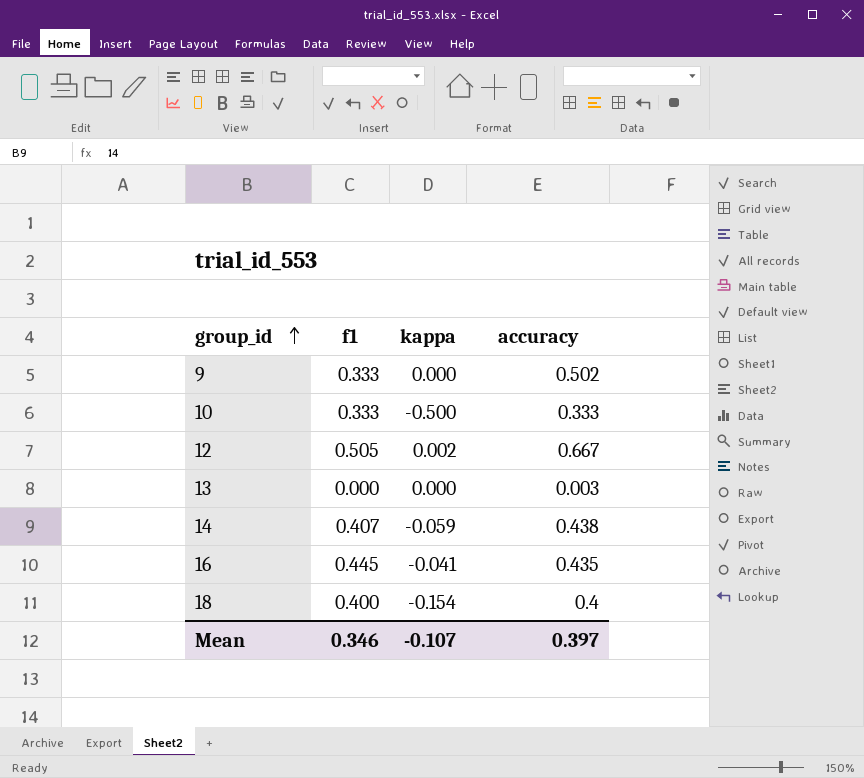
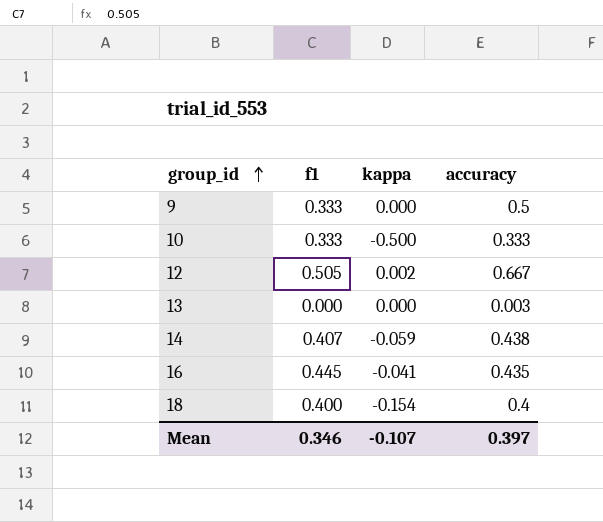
9 | accuracy: 0.502 -> 0.5

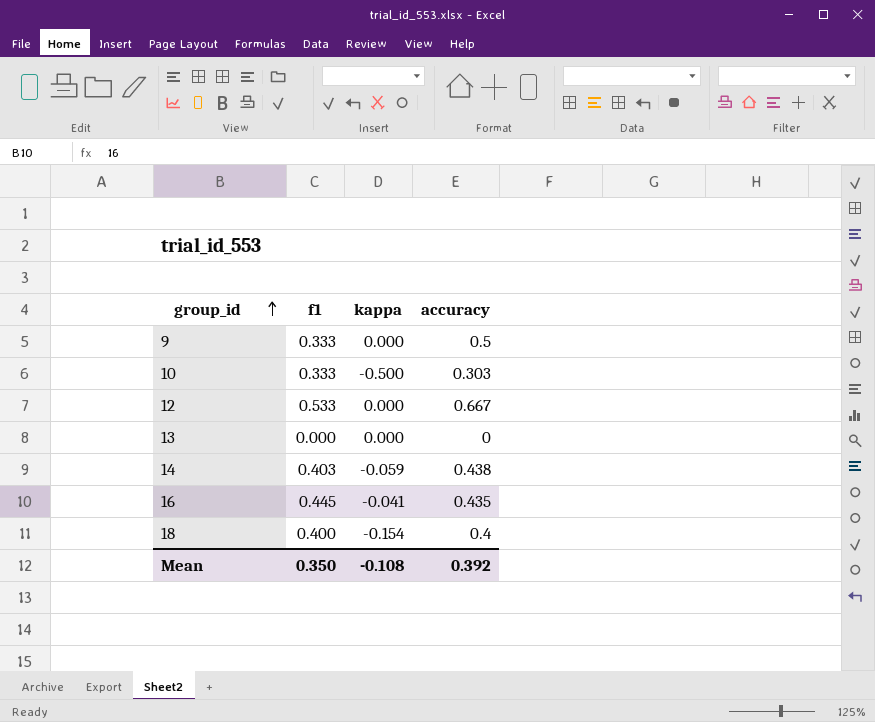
10 | accuracy: 0.333 -> 0.303
12 | f1: 0.505 -> 0.533
12 | kappa: 0.002 -> 0.000
13 | accuracy: 0.003 -> 0
14 | f1: 0.407 -> 0.403
Mean | f1: 0.346 -> 0.350
Mean | kappa: -0.107 -> -0.108
Mean | accuracy: 0.397 -> 0.392

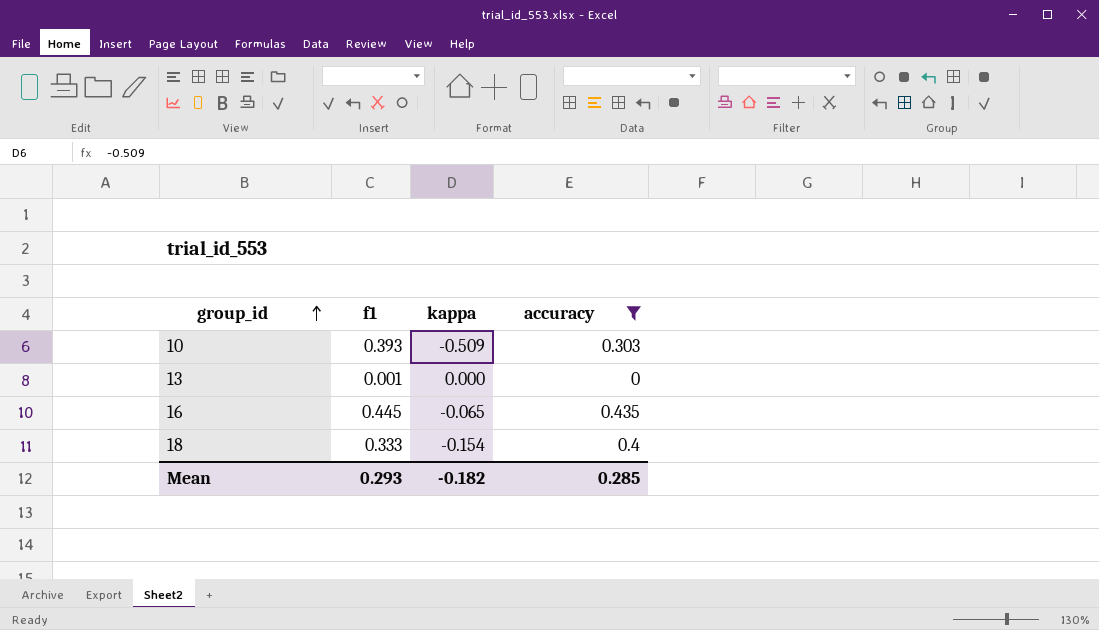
filter: none -> accuracy <= 0.435
10 | f1: 0.333 -> 0.393
10 | kappa: -0.500 -> -0.509
13 | f1: 0.000 -> 0.001
16 | kappa: -0.041 -> -0.065
18 | f1: 0.400 -> 0.333
Mean | f1: 0.350 -> 0.293
Mean | kappa: -0.108 -> -0.182
Mean | accuracy: 0.392 -> 0.285

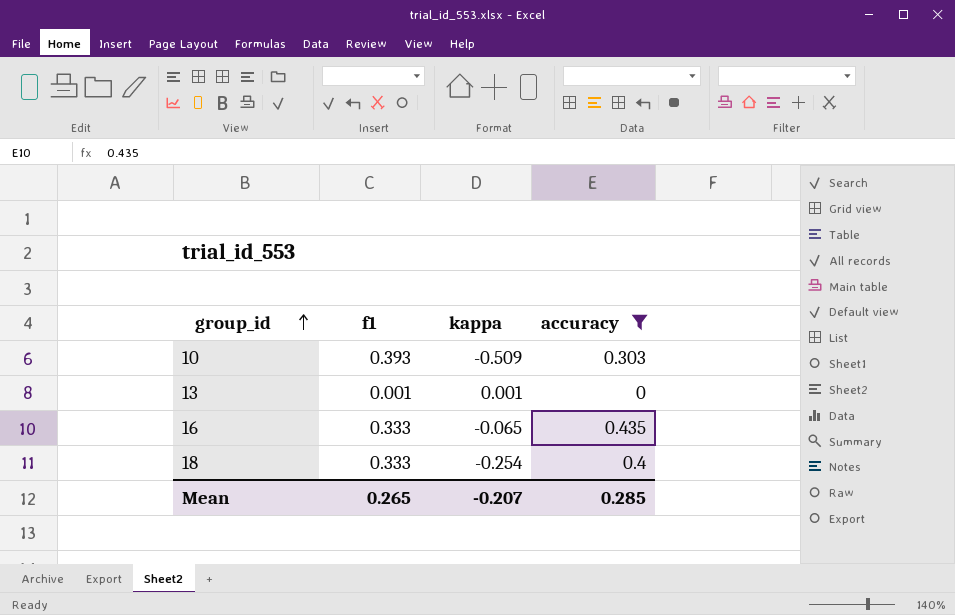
13 | kappa: 0.000 -> 0.001
16 | f1: 0.445 -> 0.333
18 | kappa: -0.154 -> -0.254
Mean | f1: 0.293 -> 0.265
Mean | kappa: -0.182 -> -0.207

